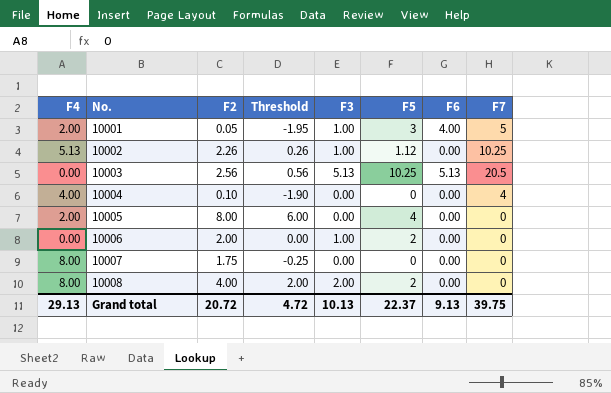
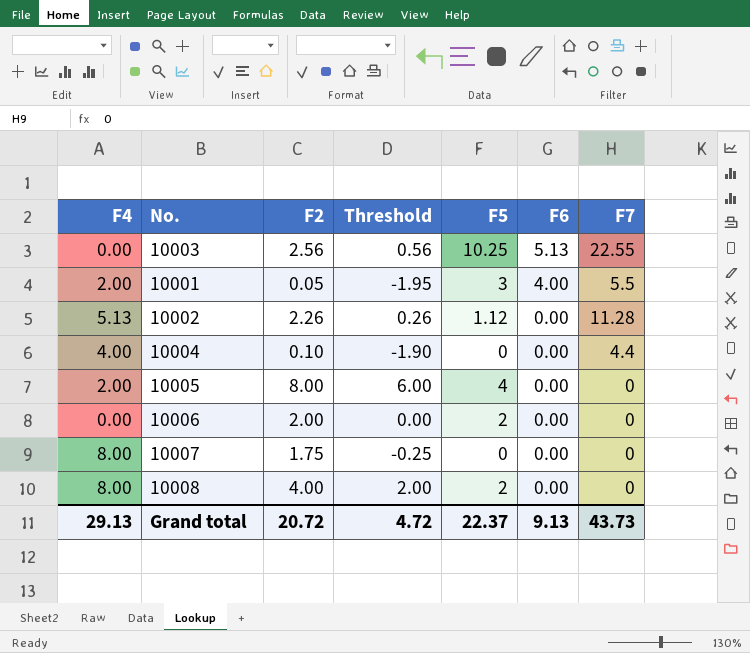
row order: No. ascending -> F6 descending
column F3 | position: 5 -> none
10003 | F7: 20.5 -> 22.55
10001 | F7: 5 -> 5.5
10002 | F7: 10.25 -> 11.28
10004 | F7: 4 -> 4.4
Grand total | F7: 39.75 -> 43.73

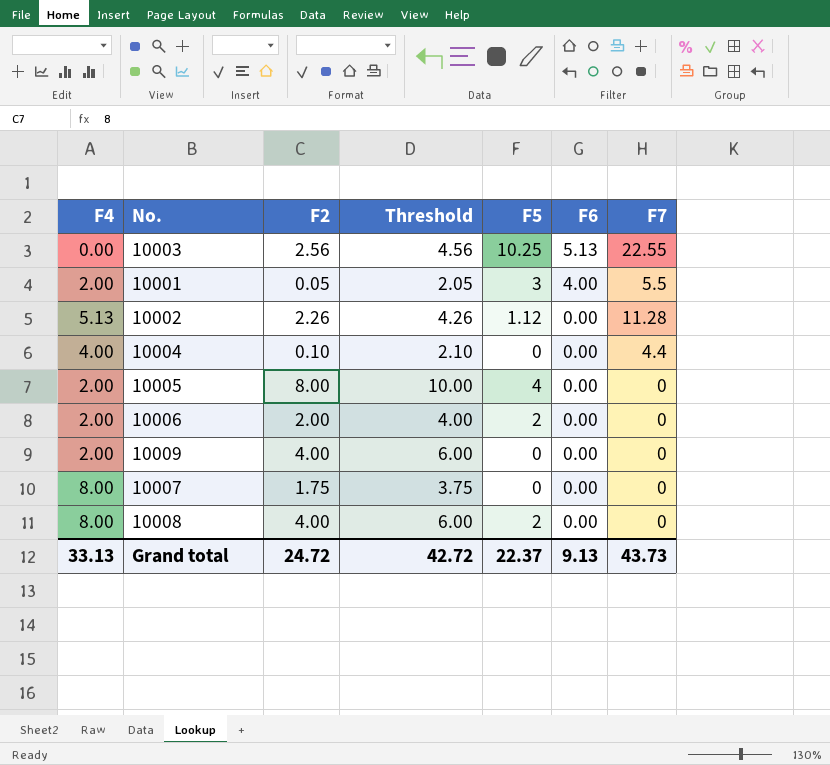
column Threshold | formula: [F2] - 2 -> [F2] + 2
10006 | F4: 0.00 -> 2.00
row 10009: none -> 2.00 | 4.00 | 6.00 | 0 | 0.00 | 0
Grand total | F4: 29.13 -> 33.13
Grand total | F2: 20.72 -> 24.72
Grand total | Threshold: 4.72 -> 42.72

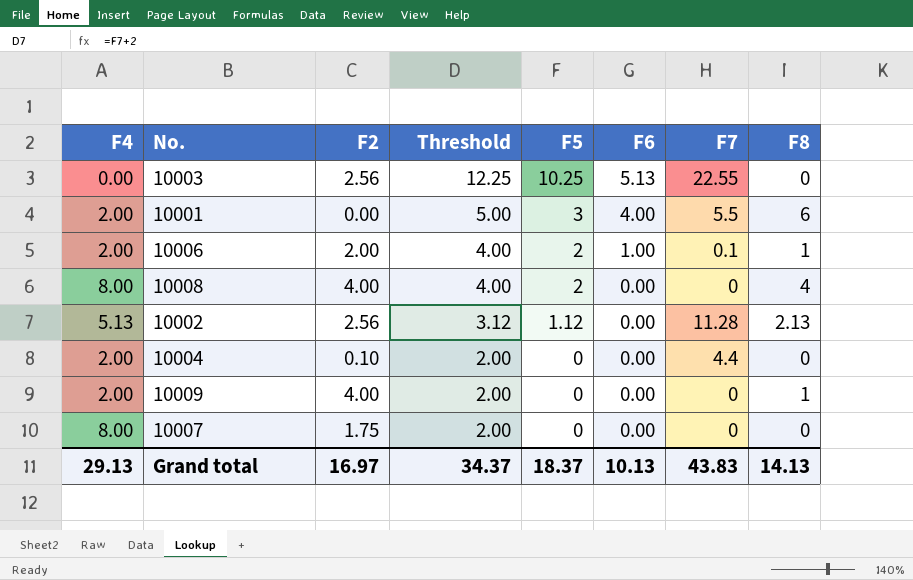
row order: F6 descending -> Threshold descending
column Threshold | formula: [F2] + 2 -> [F5] + 2
column F8 | position: none -> 8
row 10005: 2.00 | 8.00 | 10.00 | 4 | 0.00 | 0 -> none
10001 | F2: 0.05 -> 0.00
10006 | F6: 0.00 -> 1.00
10006 | F7: 0 -> 0.1
10002 | F2: 2.26 -> 2.56
10004 | F4: 4.00 -> 2.00
Grand total | F4: 33.13 -> 29.13
Grand total | F2: 24.72 -> 16.97
Grand total | Threshold: 42.72 -> 34.37
Grand total | F5: 22.37 -> 18.37
Grand total | F6: 9.13 -> 10.13
Grand total | F7: 43.73 -> 43.83

